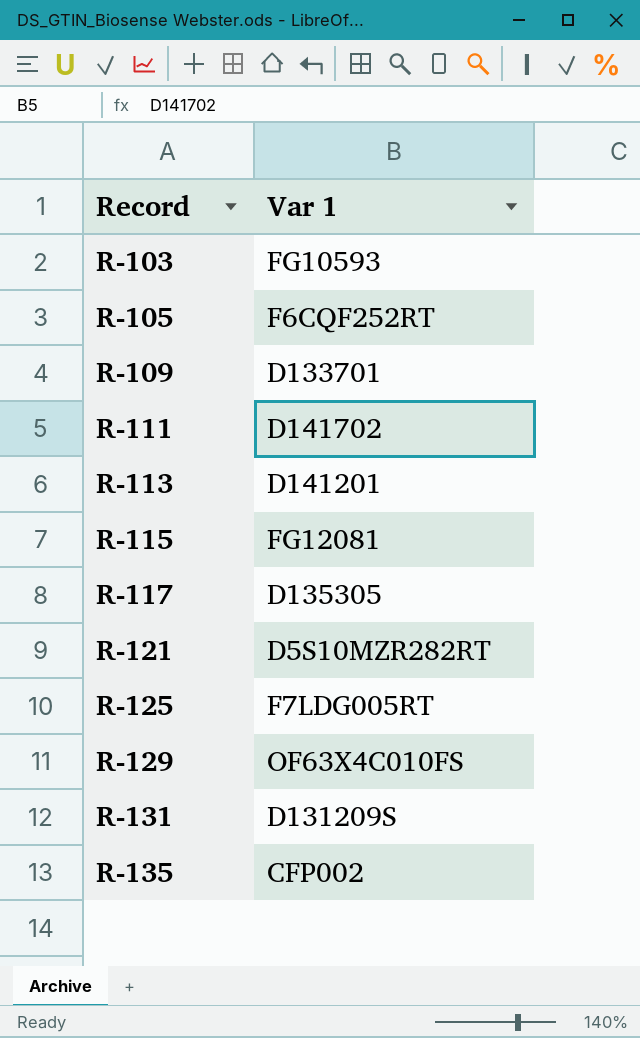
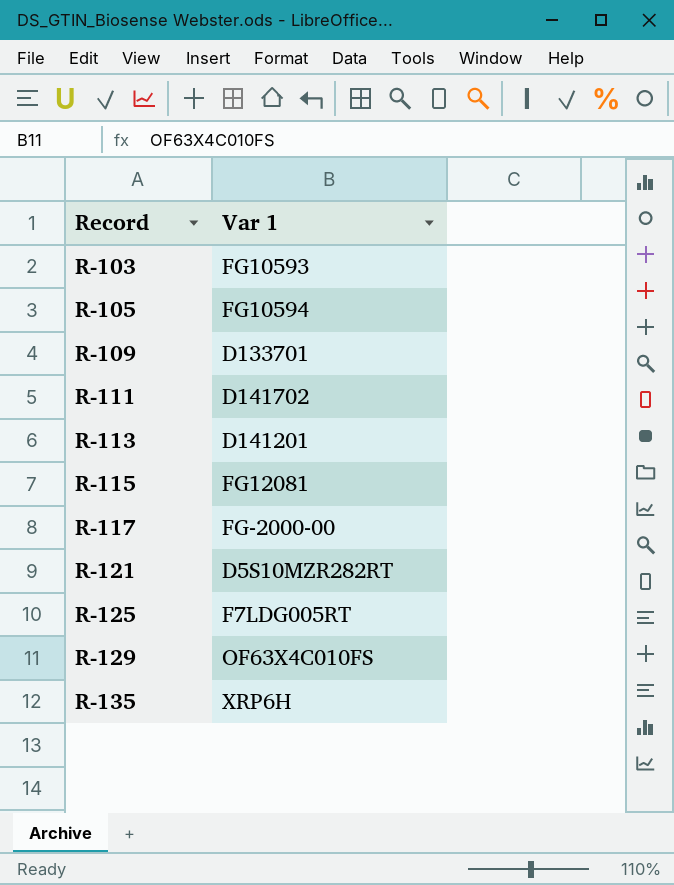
row R-131: D131209S -> none
R-105 | Var 1: F6CQF252RT -> FG10594
R-117 | Var 1: D135305 -> FG-2000-00
R-135 | Var 1: CFP002 -> XRP6H

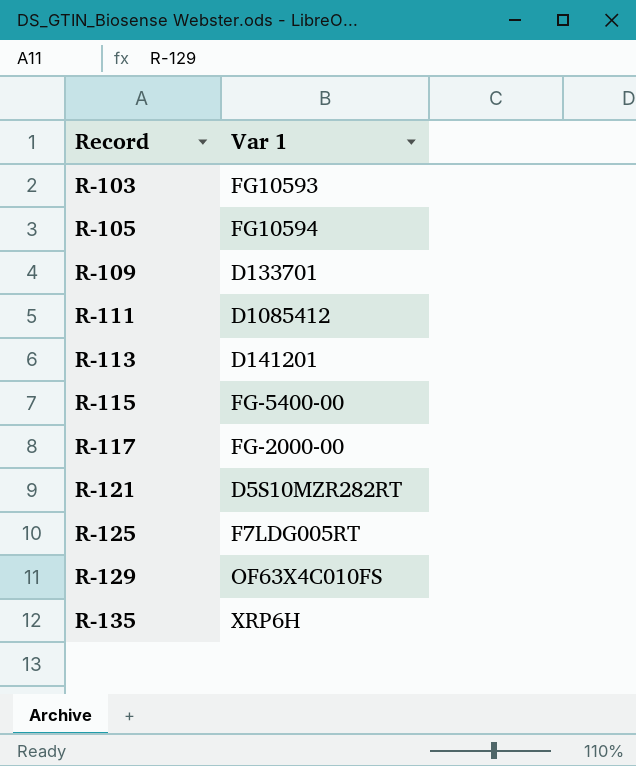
R-111 | Var 1: D141702 -> D1085412
R-115 | Var 1: FG12081 -> FG-5400-00

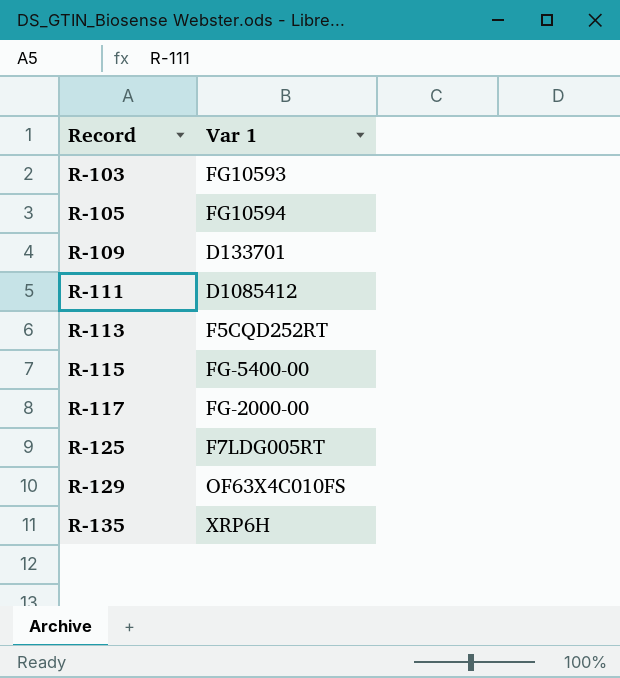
row R-121: D5S10MZR282RT -> none
R-113 | Var 1: D141201 -> F5CQD252RT

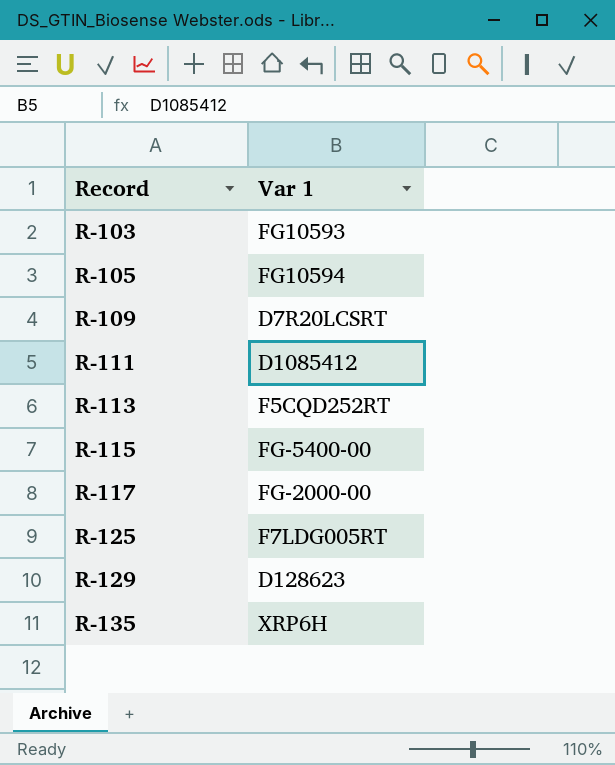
R-109 | Var 1: D133701 -> D7R20LCSRT
R-129 | Var 1: OF63X4C010FS -> D128623

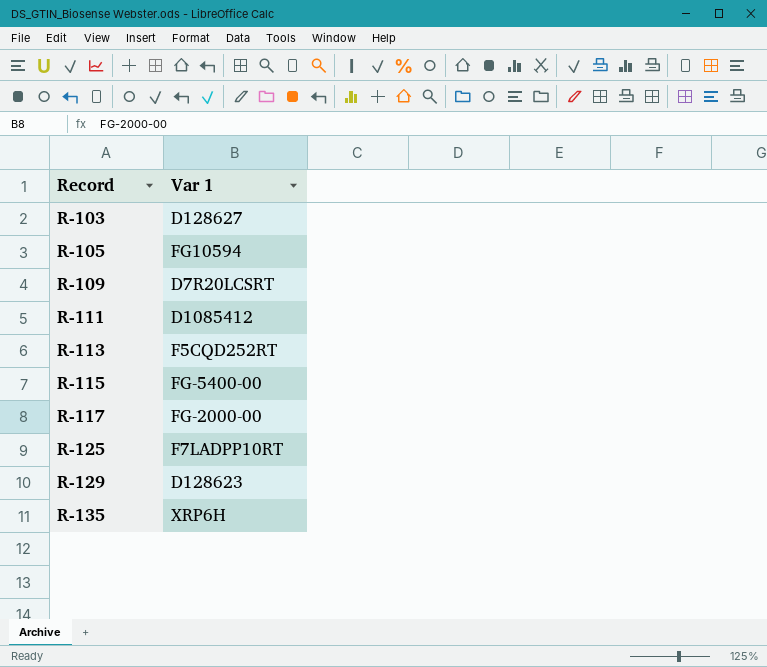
R-103 | Var 1: FG10593 -> D128627
R-125 | Var 1: F7LDG005RT -> F7LADPP10RT

